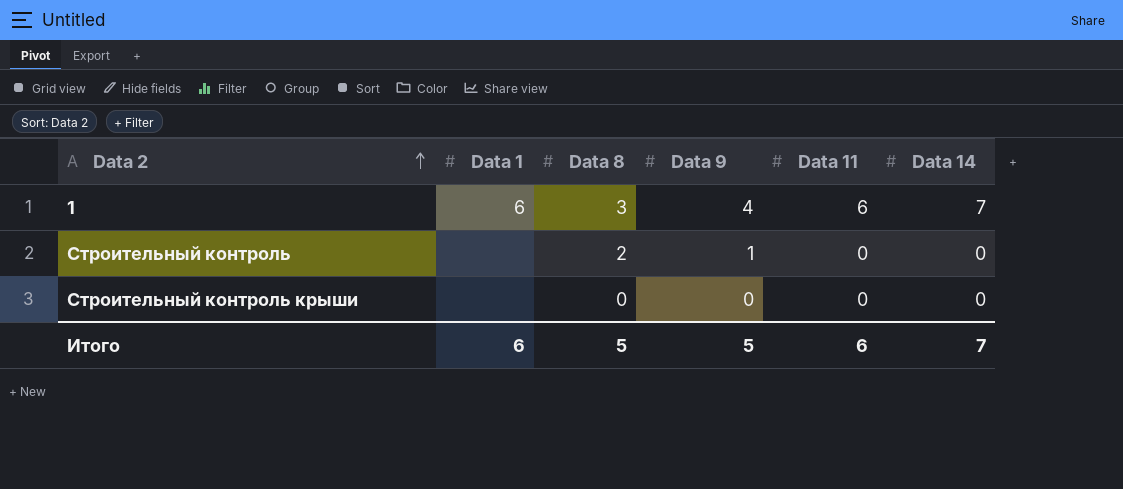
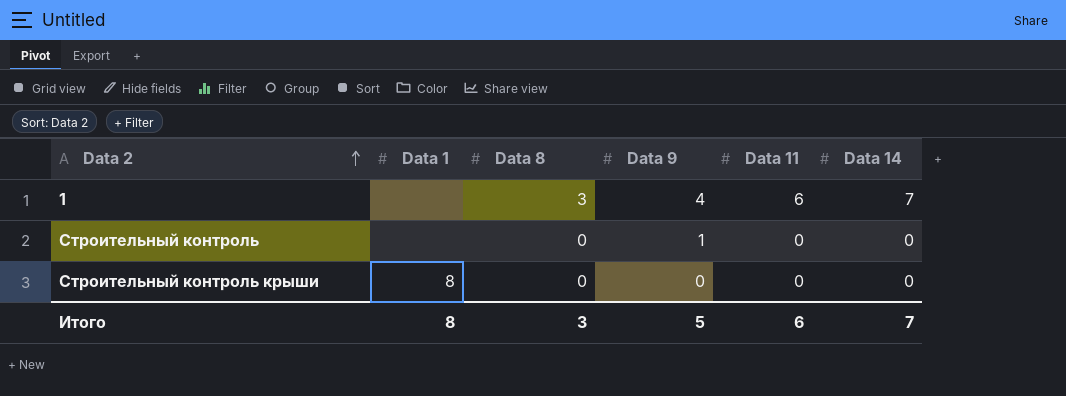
1 | Data 1: 6 -> none
Строительный контроль | Data 8: 2 -> 0
Строительный контроль крыши | Data 1: none -> 8
Итого | Data 1: 6 -> 8
Итого | Data 8: 5 -> 3

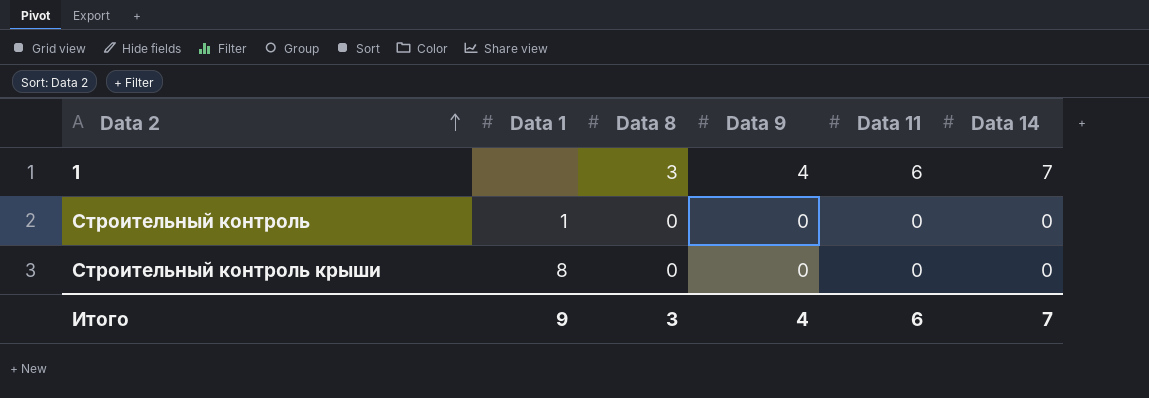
Строительный контроль | Data 1: none -> 1
Строительный контроль | Data 9: 1 -> 0
Итого | Data 1: 8 -> 9
Итого | Data 9: 5 -> 4

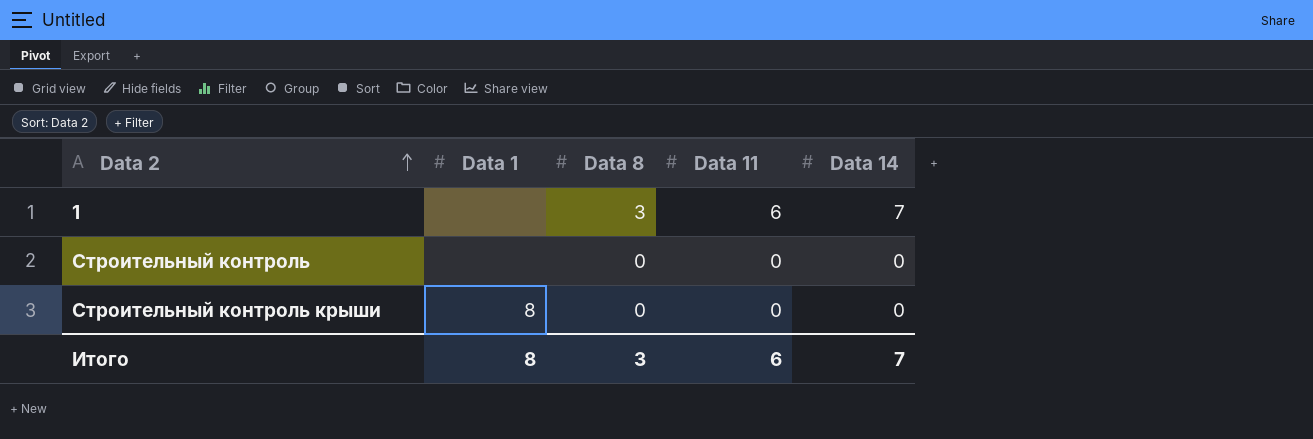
column Data 9 | position: 4 -> none
Строительный контроль | Data 1: 1 -> none
Итого | Data 1: 9 -> 8

